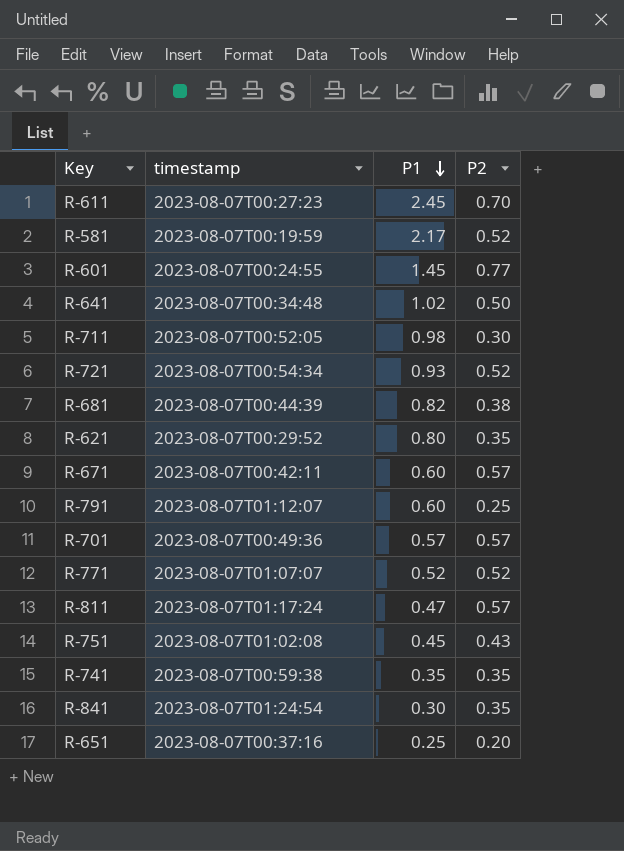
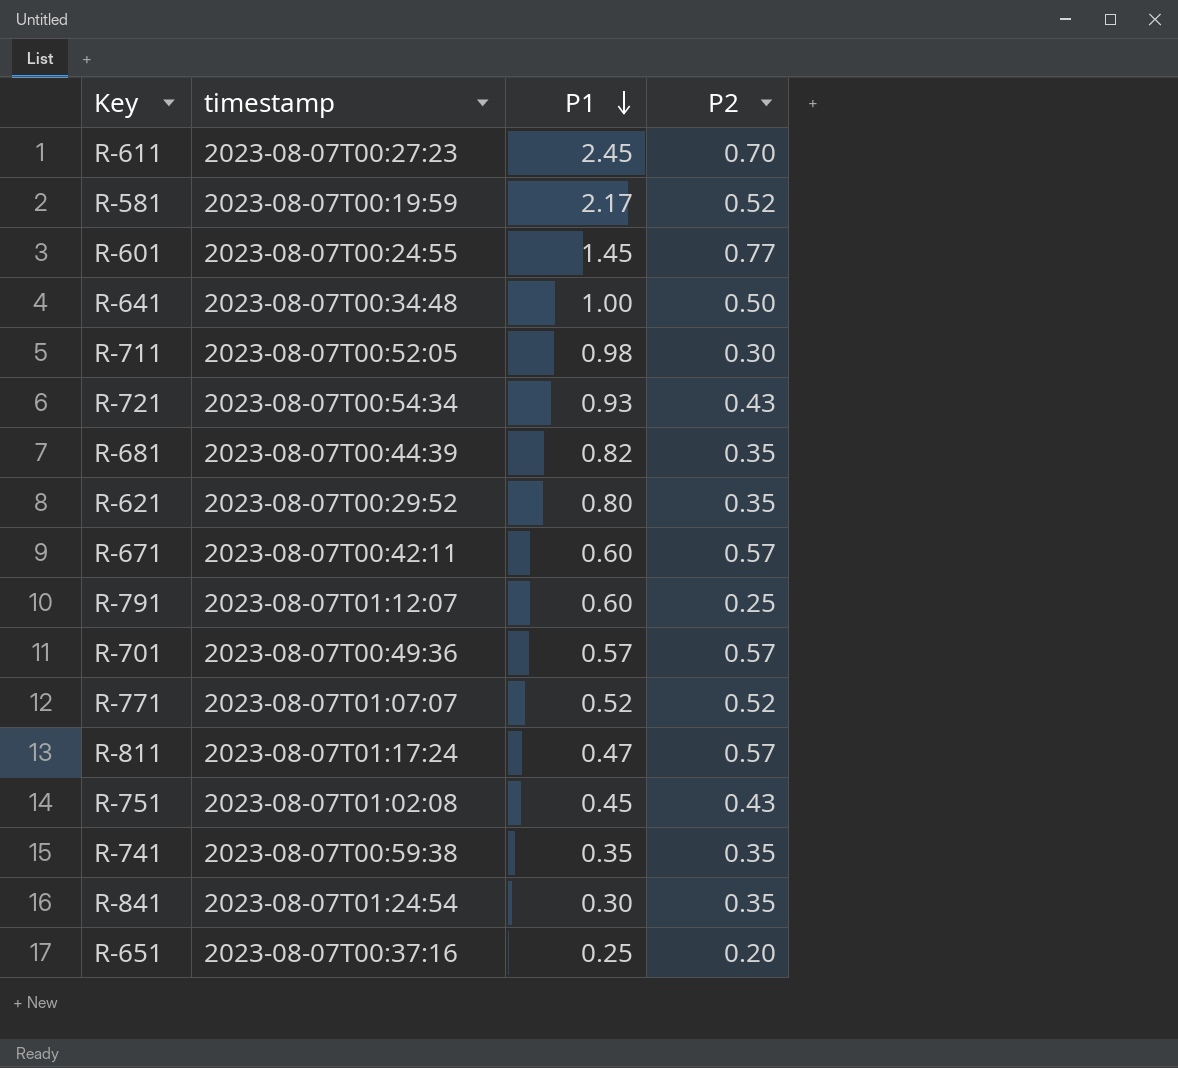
R-641 | P1: 1.02 -> 1.00
R-721 | P2: 0.52 -> 0.43
R-681 | P2: 0.38 -> 0.35

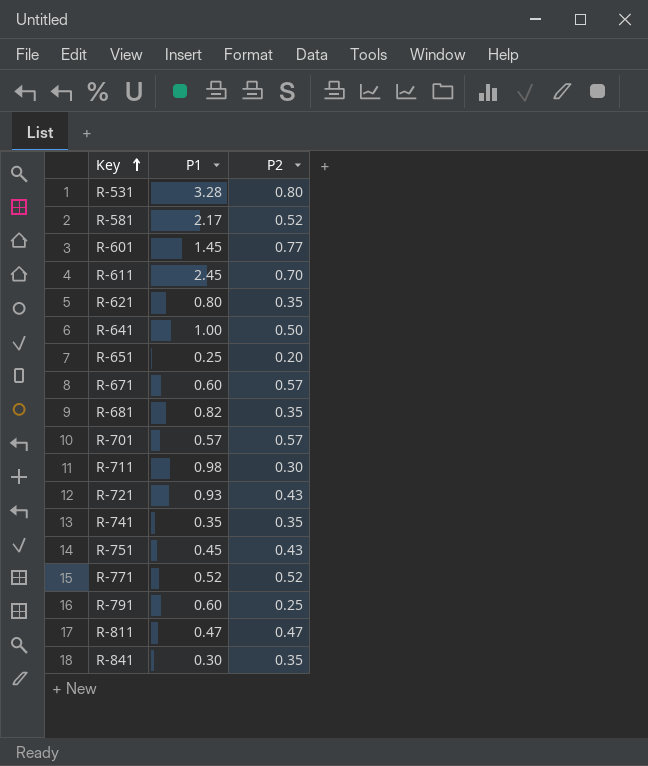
row order: P1 descending -> Key ascending
column timestamp | position: 2 -> none
row R-531: none -> 3.28 | 0.80
R-811 | P2: 0.57 -> 0.47

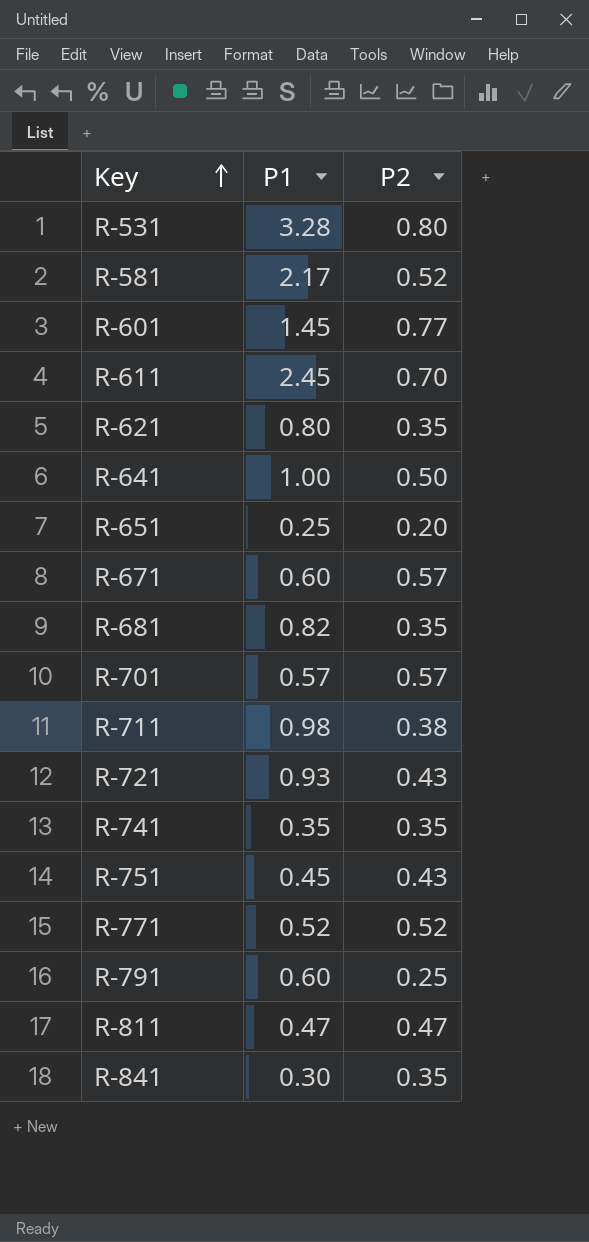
R-711 | P2: 0.30 -> 0.38

